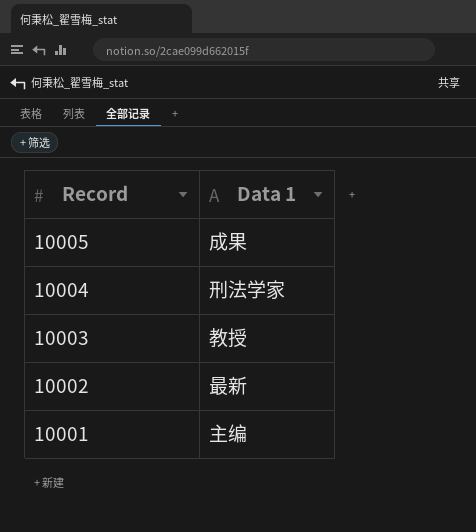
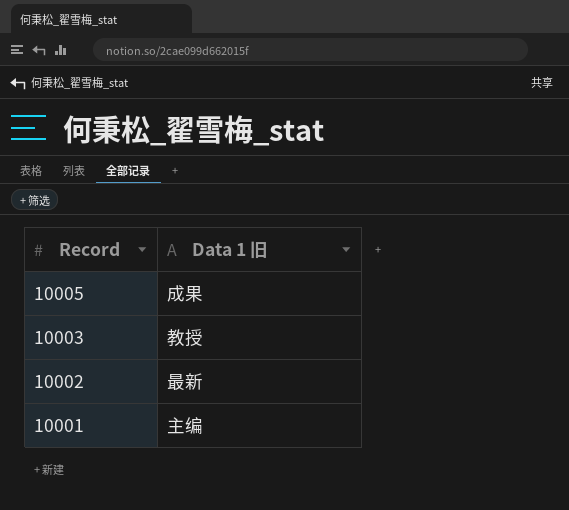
column name: Data 1 -> Data 1 旧
row 10004: 刑法学家 -> none

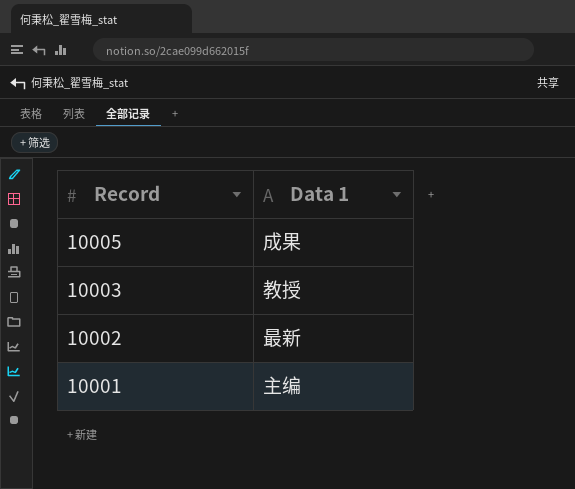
column name: Data 1 旧 -> Data 1

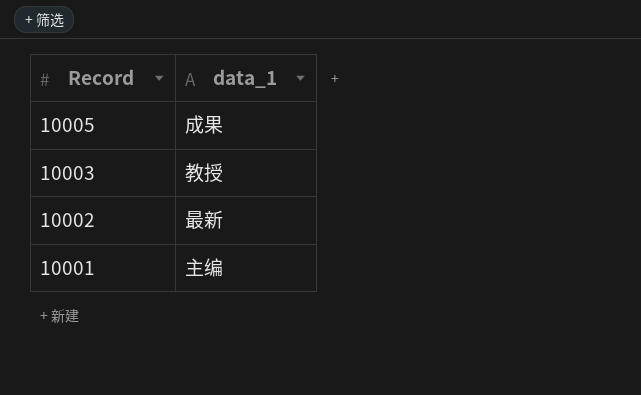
column name: Data 1 -> data_1

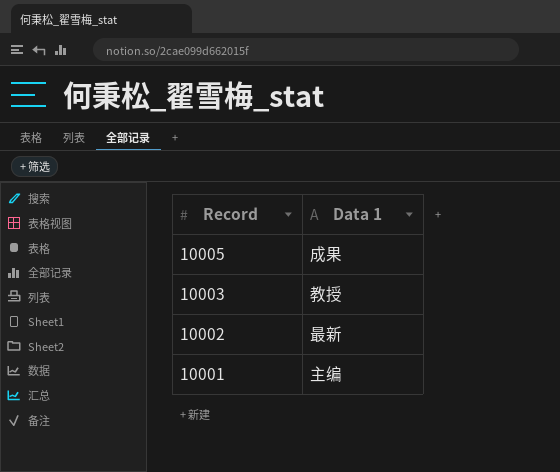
column name: data_1 -> Data 1

